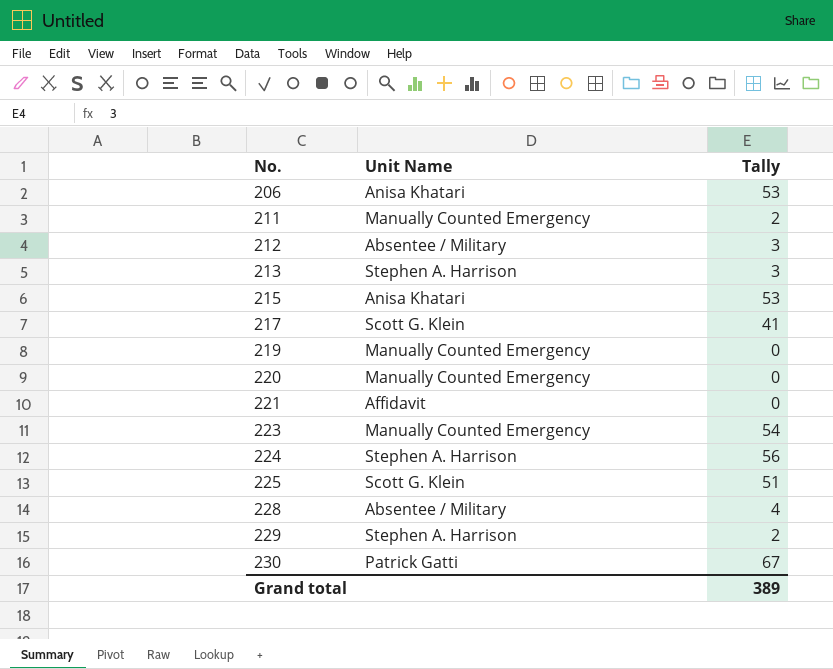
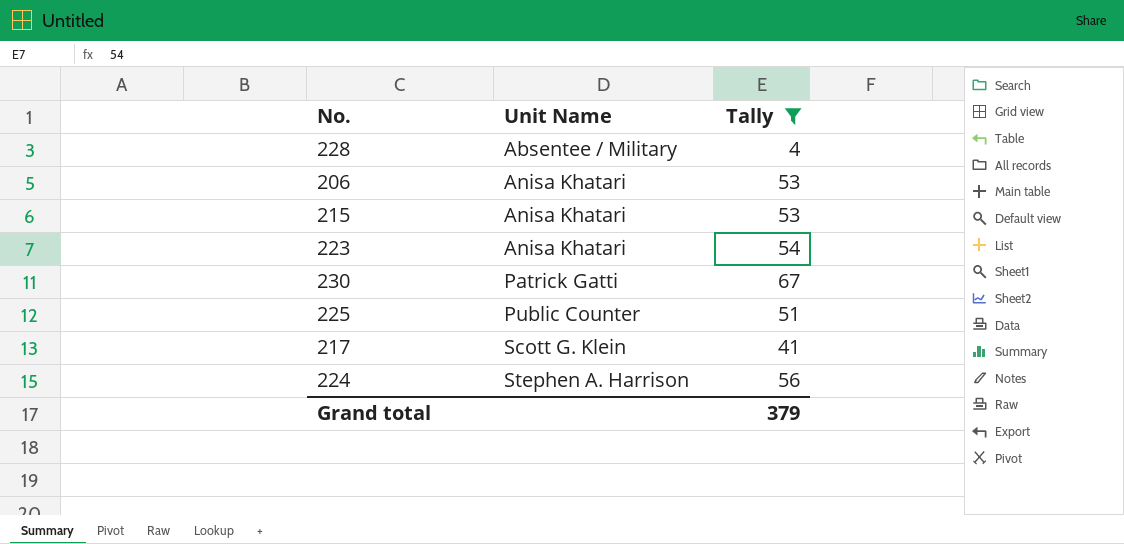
filter: none -> Tally >= 4
row order: No. ascending -> Unit Name ascending
223 | Unit Name: Manually Counted Emergency -> Anisa Khatari
225 | Unit Name: Scott G. Klein -> Public Counter
Grand total | Tally: 389 -> 379

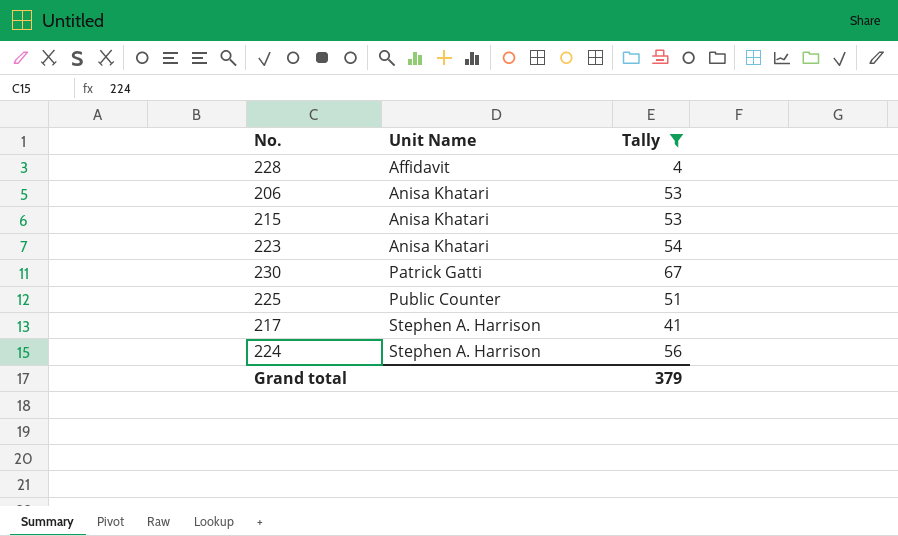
228 | Unit Name: Absentee / Military -> Affidavit
217 | Unit Name: Scott G. Klein -> Stephen A. Harrison

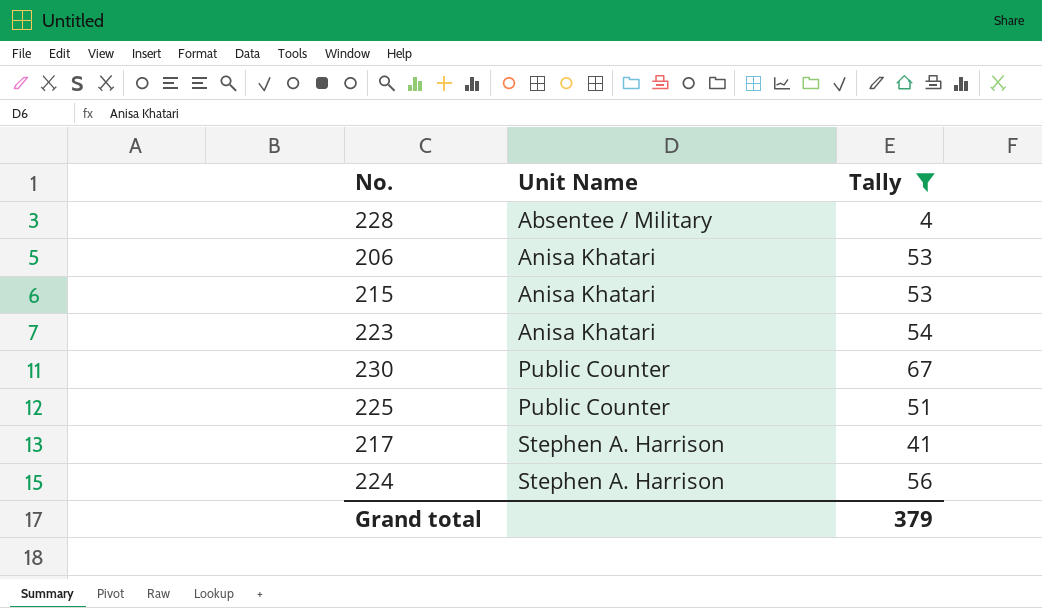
228 | Unit Name: Affidavit -> Absentee / Military
230 | Unit Name: Patrick Gatti -> Public Counter

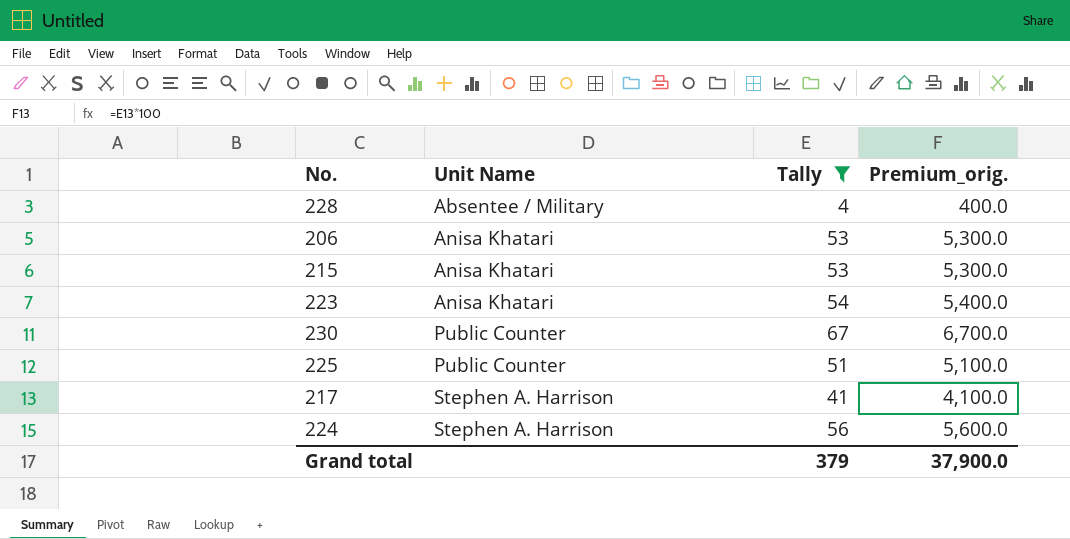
column Premium_orig. | formula: none -> [Tally] * 100

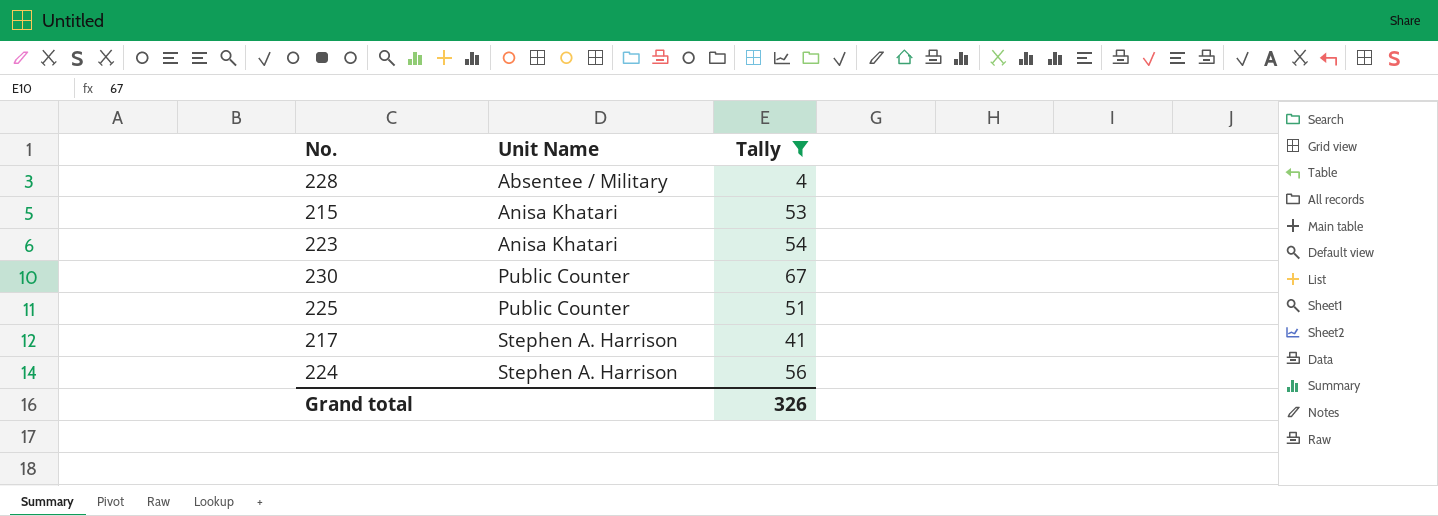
column Premium_orig. | formula: [Tally] * 100 -> none
row 206: Anisa Khatari | 53 | 5,300.0 -> none
Grand total | Tally: 379 -> 326

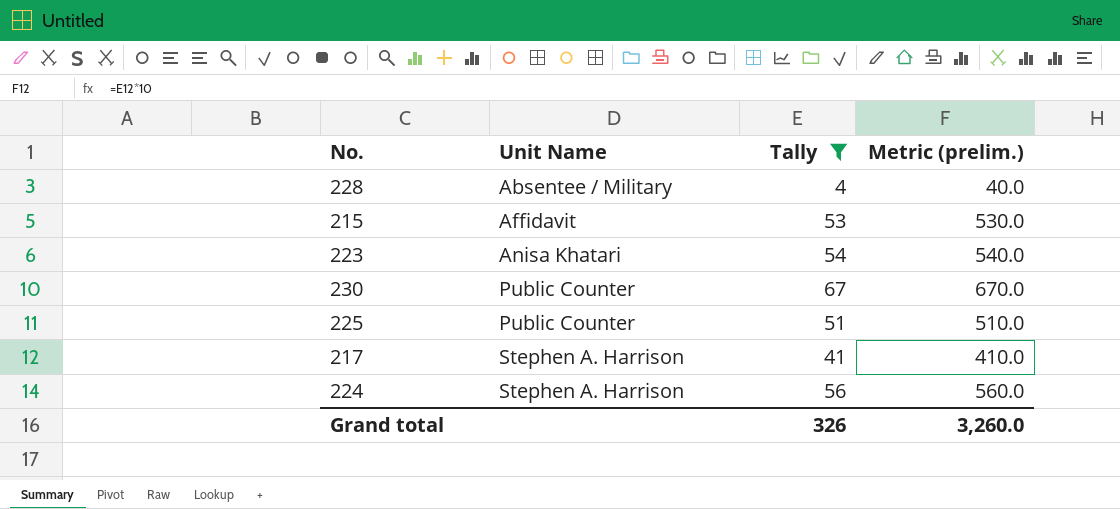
column Metric (prelim.) | formula: none -> [Tally] * 10
215 | Unit Name: Anisa Khatari -> Affidavit

